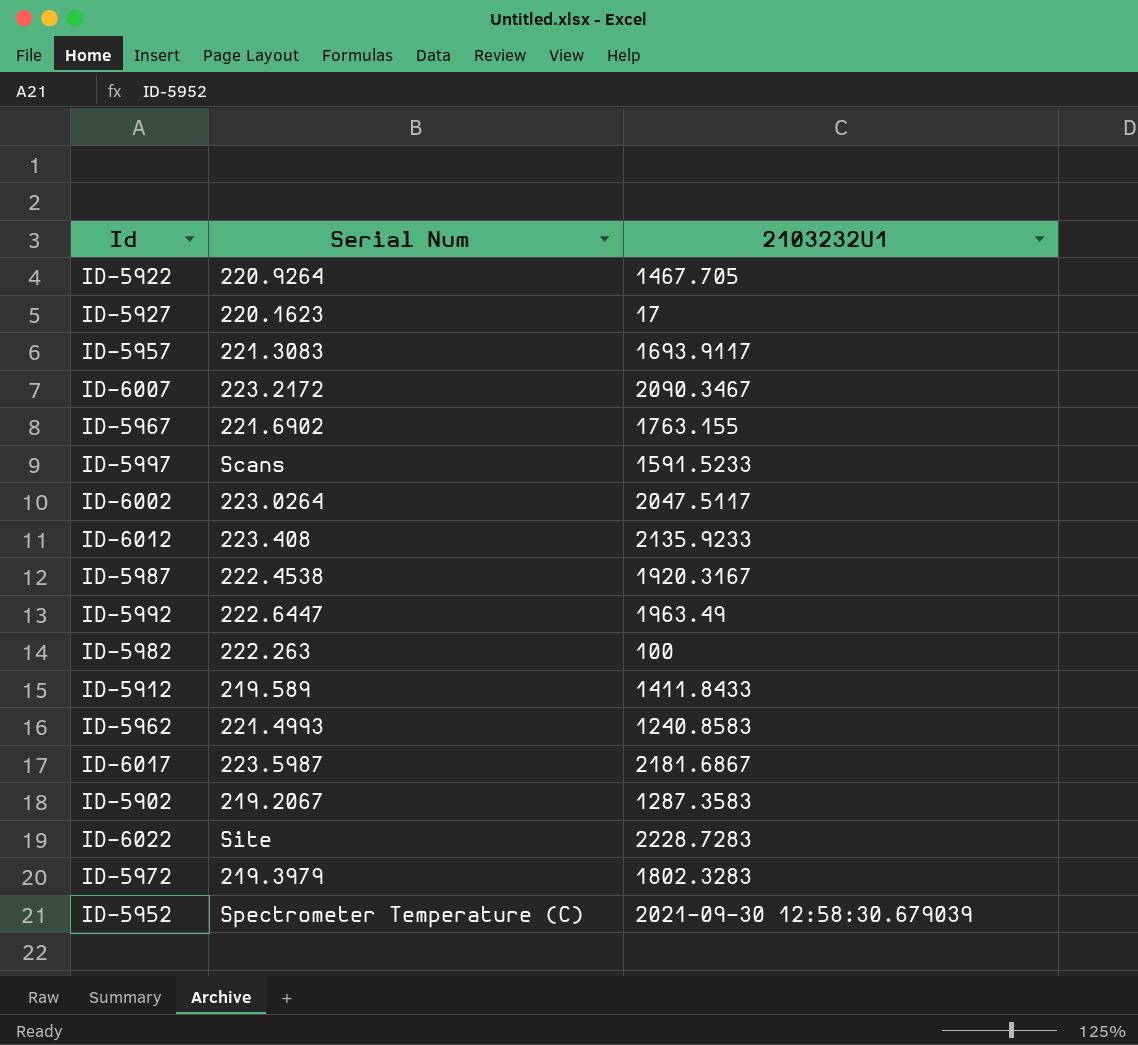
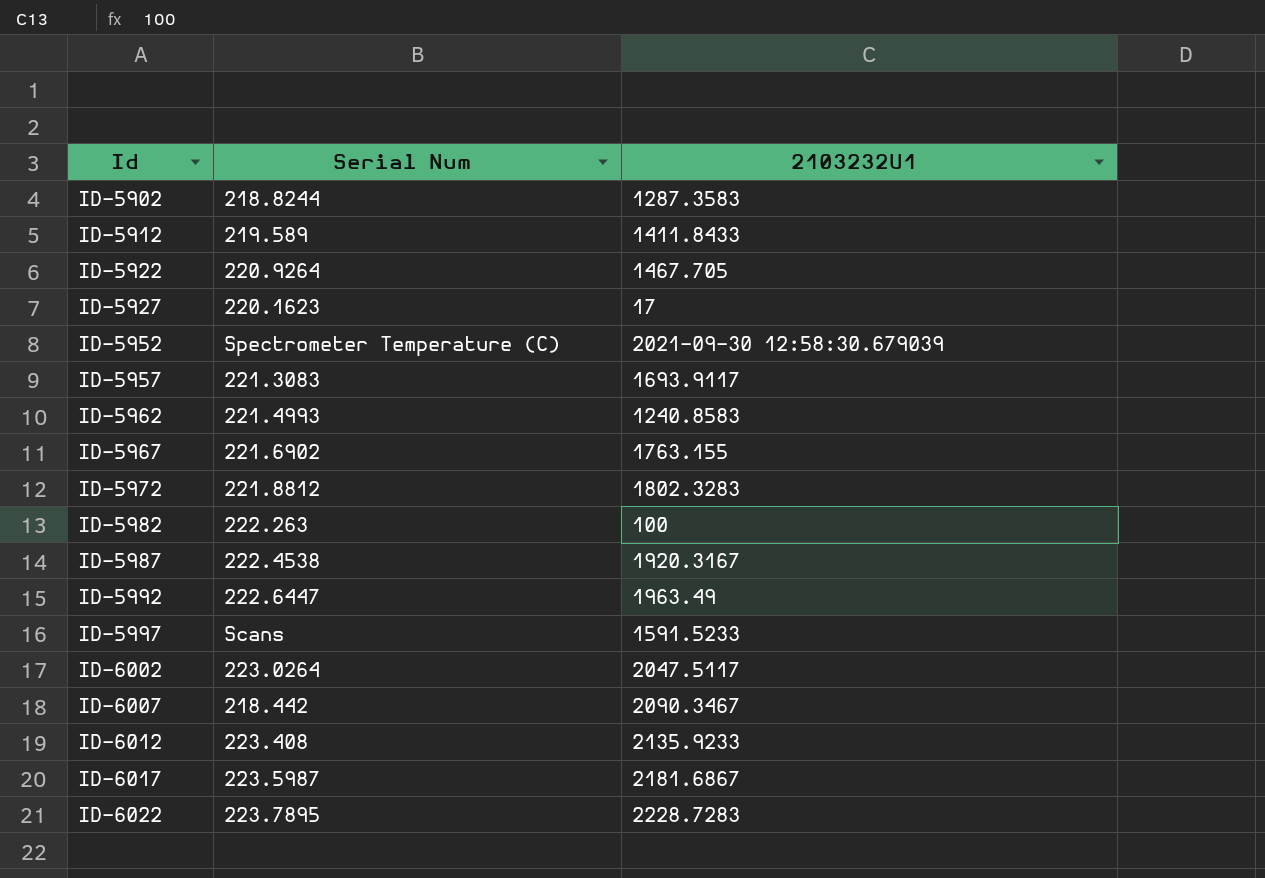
row order: none -> Id ascending
ID-5902 | Serial Num: 219.2067 -> 218.8244
ID-5972 | Serial Num: 219.3979 -> 221.8812
ID-6007 | Serial Num: 223.2172 -> 218.442
ID-6022 | Serial Num: Site -> 223.7895

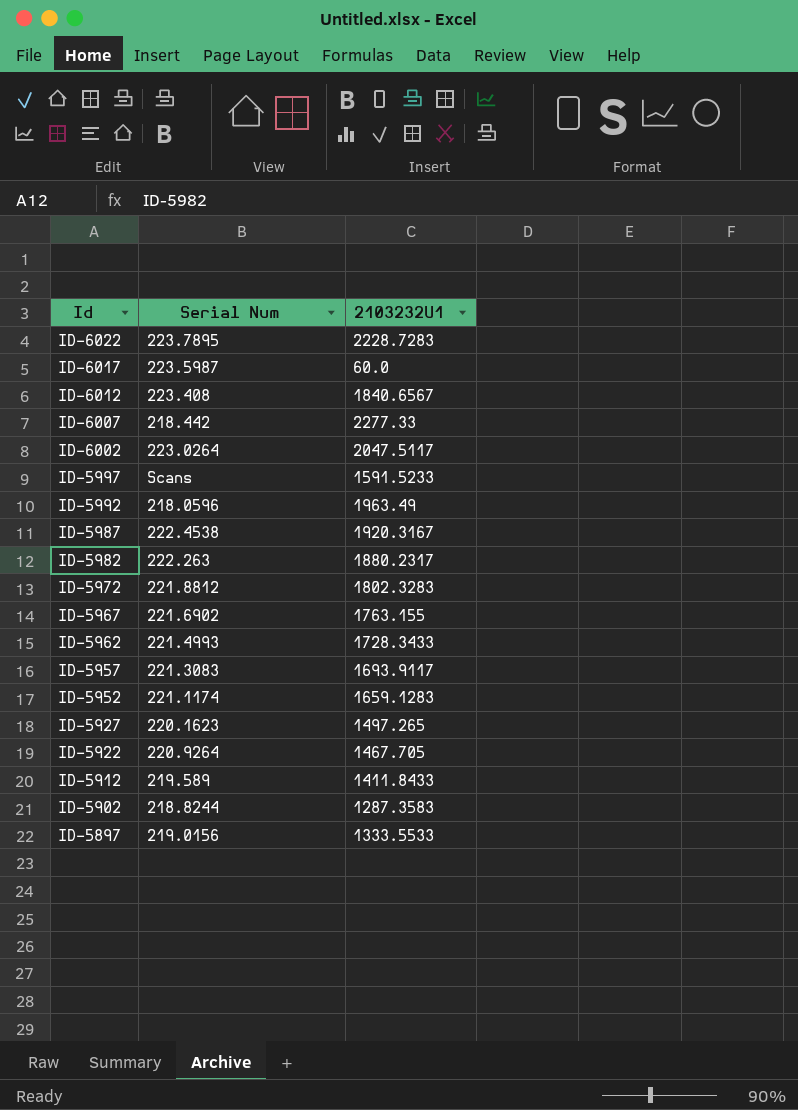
row order: Id ascending -> Id descending
ID-6017 | 2103232U1: 2181.6867 -> 60.0
ID-6012 | 2103232U1: 2135.9233 -> 1840.6567
ID-6007 | 2103232U1: 2090.3467 -> 2277.33
ID-5992 | Serial Num: 222.6447 -> 218.0596
ID-5982 | 2103232U1: 100 -> 1880.2317
ID-5962 | 2103232U1: 1240.8583 -> 1728.3433
ID-5952 | Serial Num: Spectrometer Temperature (C) -> 221.1174
ID-5952 | 2103232U1: 2021-09-30 12:58:30.679039 -> 1659.1283
ID-5927 | 2103232U1: 17 -> 1497.265
row ID-5897: none -> 219.0156 | 1333.5533

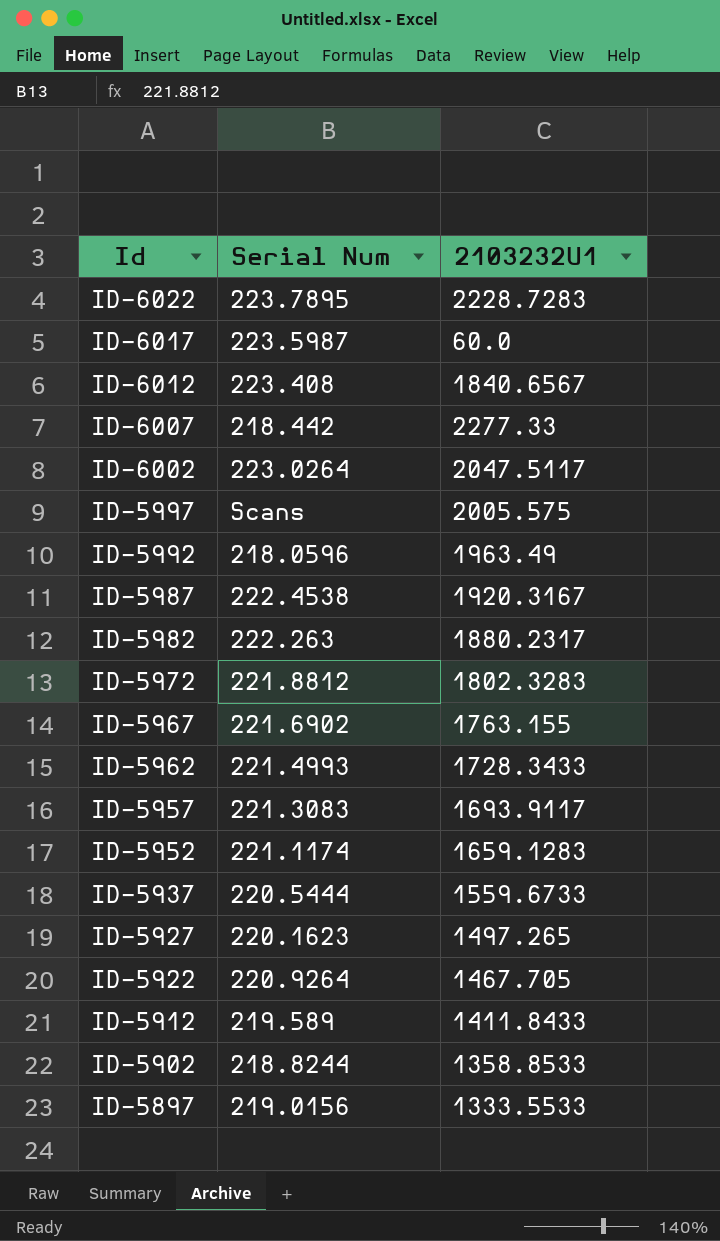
ID-5997 | 2103232U1: 1591.5233 -> 2005.575
row ID-5937: none -> 220.5444 | 1559.6733
ID-5902 | 2103232U1: 1287.3583 -> 1358.8533

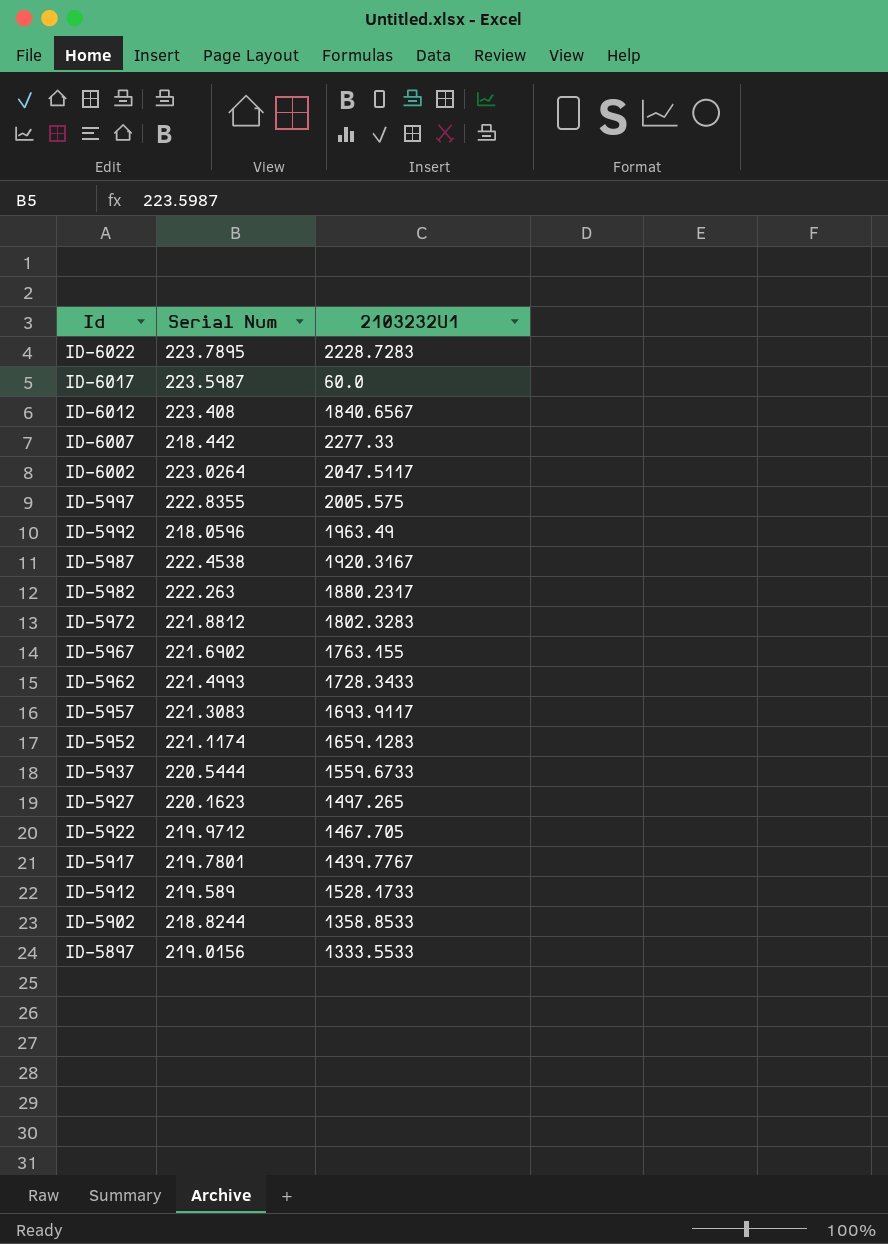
ID-5997 | Serial Num: Scans -> 222.8355
ID-5922 | Serial Num: 220.9264 -> 219.9712
row ID-5917: none -> 219.7801 | 1439.7767
ID-5912 | 2103232U1: 1411.8433 -> 1528.1733

